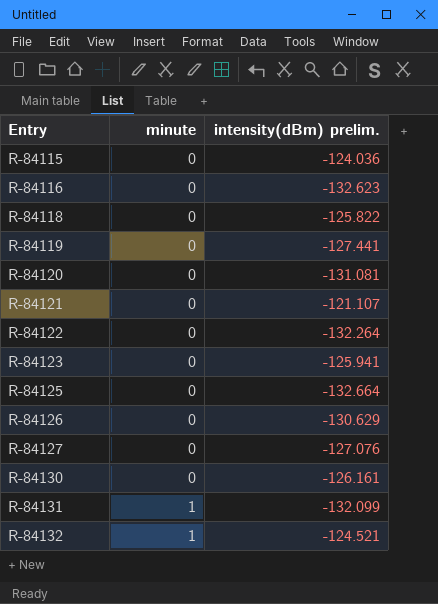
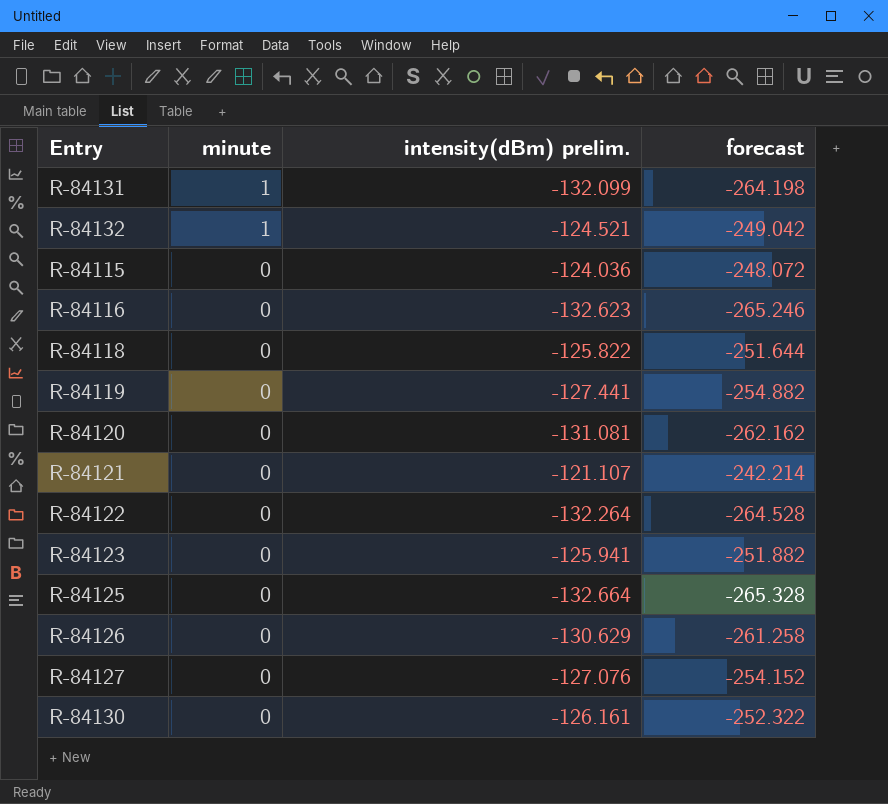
row order: Entry ascending -> minute descending
column forecast | formula: none -> [intensity(dBm) prelim.] * 2

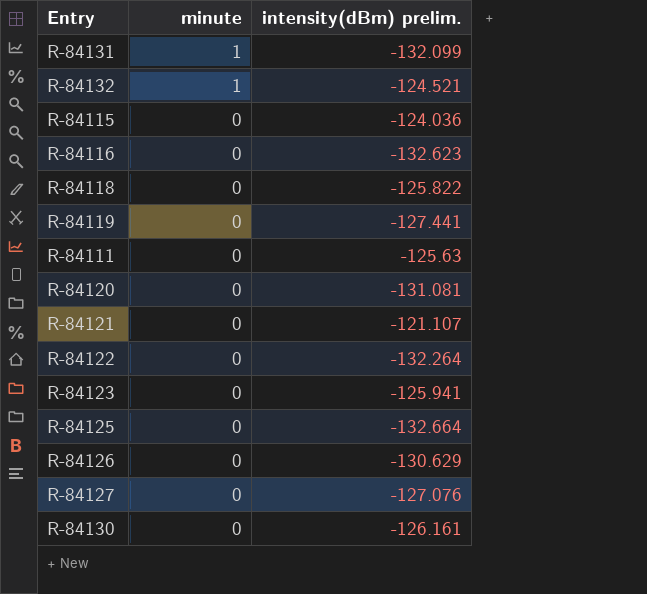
column forecast | formula: [intensity(dBm) prelim.] * 2 -> none
row R-84111: none -> 0 | -125.63

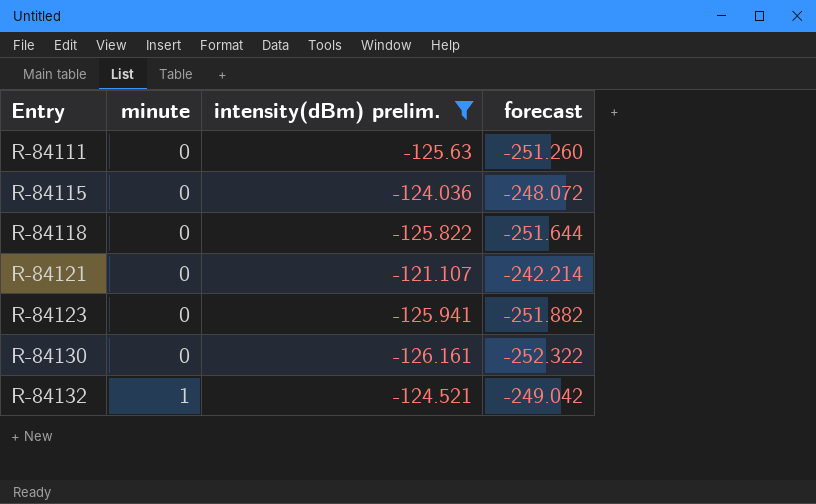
filter: none -> intensity(dBm) prelim. >= -126.161
row order: minute descending -> Entry ascending
column forecast | formula: none -> [intensity(dBm) prelim.] * 2

